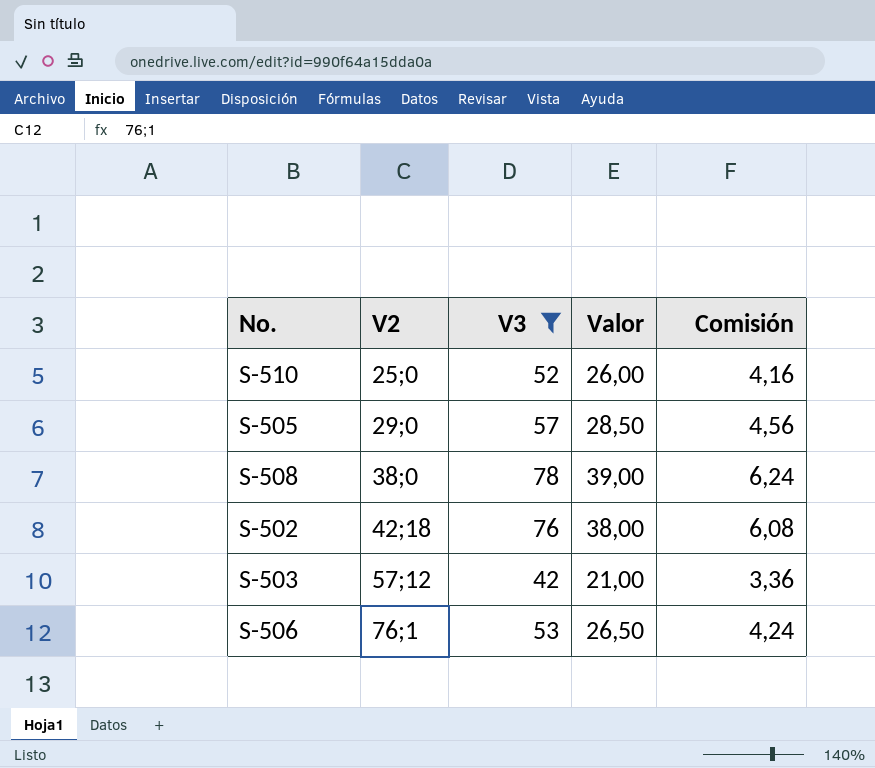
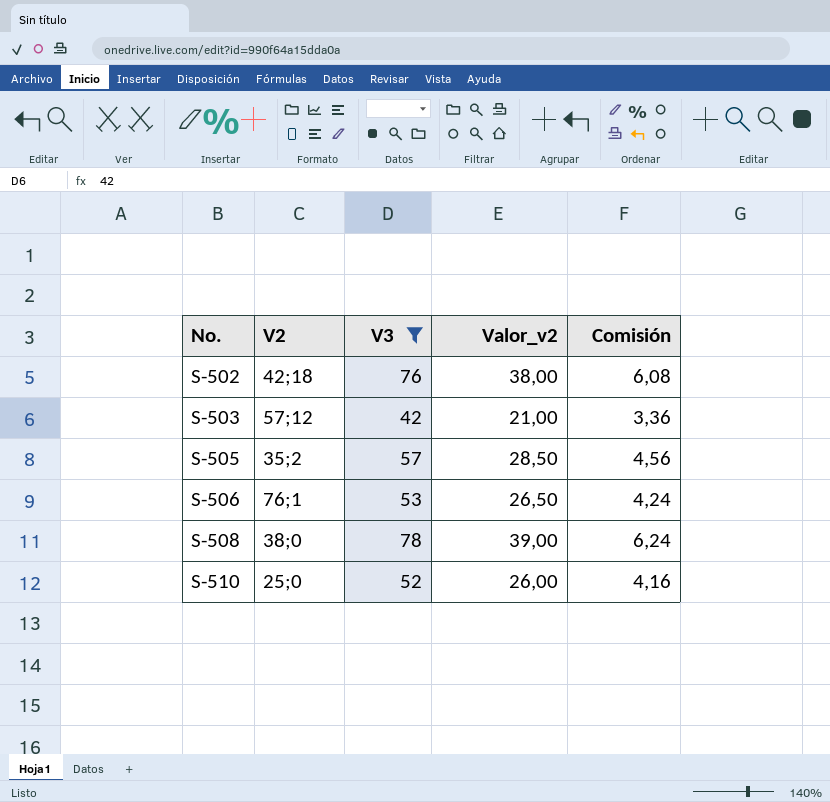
row order: V2 ascending -> No. ascending
column name: Valor -> Valor_v2
S-505 | V2: 29;0 -> 35;2

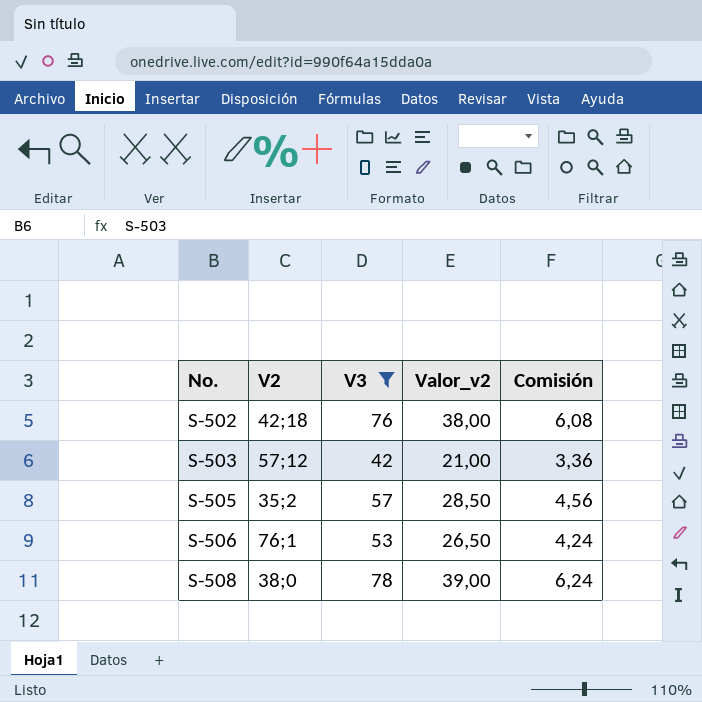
row S-510: 25;0 | 52 | 26,00 | 4,16 -> none

